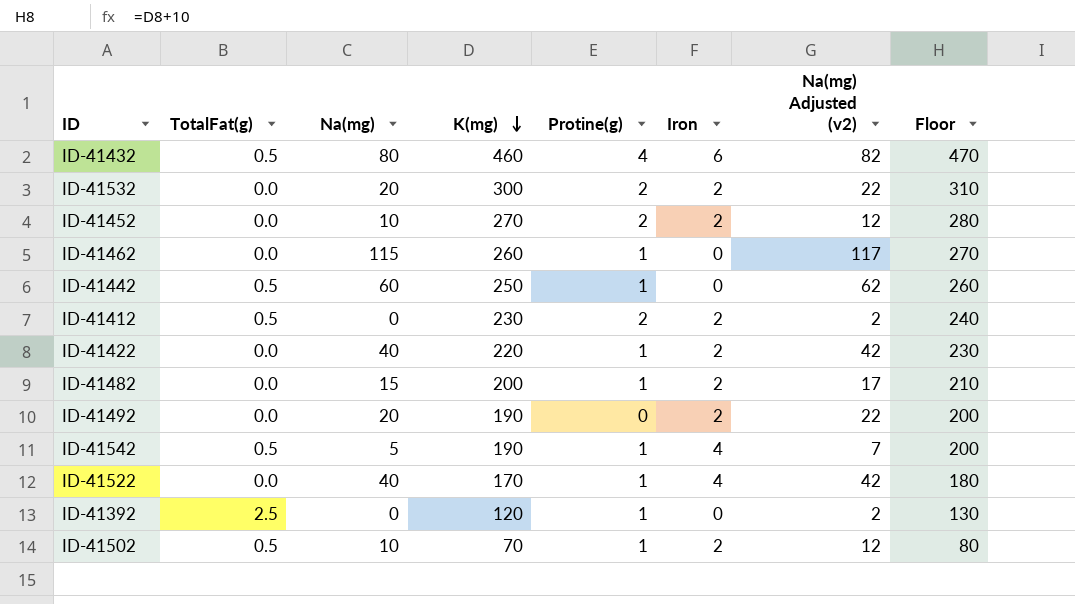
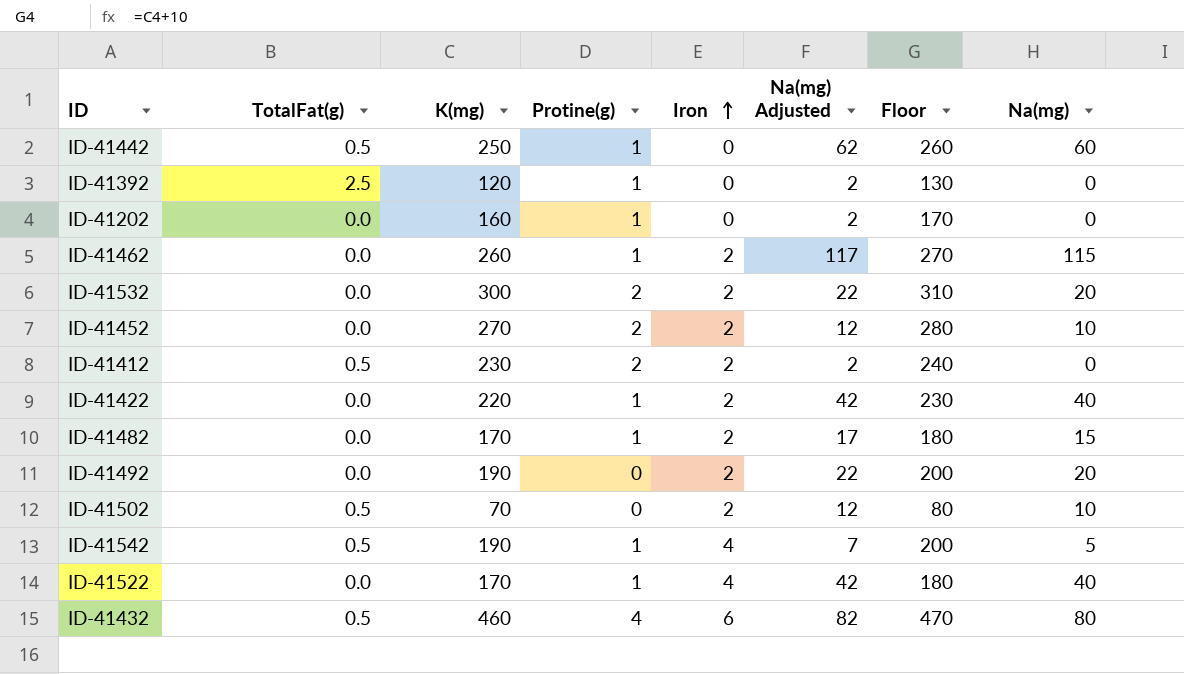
row order: K(mg) descending -> Iron ascending
column name: Na(mg) Adjusted (v2) -> Na(mg) Adjusted
column Na(mg) | position: 3 -> 8
row ID-41202: none -> 0.0 | 160 | 1 | 0 | 2 | 170 | 0
ID-41462 | Iron: 0 -> 2
ID-41482 | K(mg): 200 -> 170
ID-41482 | Floor: 210 -> 180
ID-41502 | Protine(g): 1 -> 0

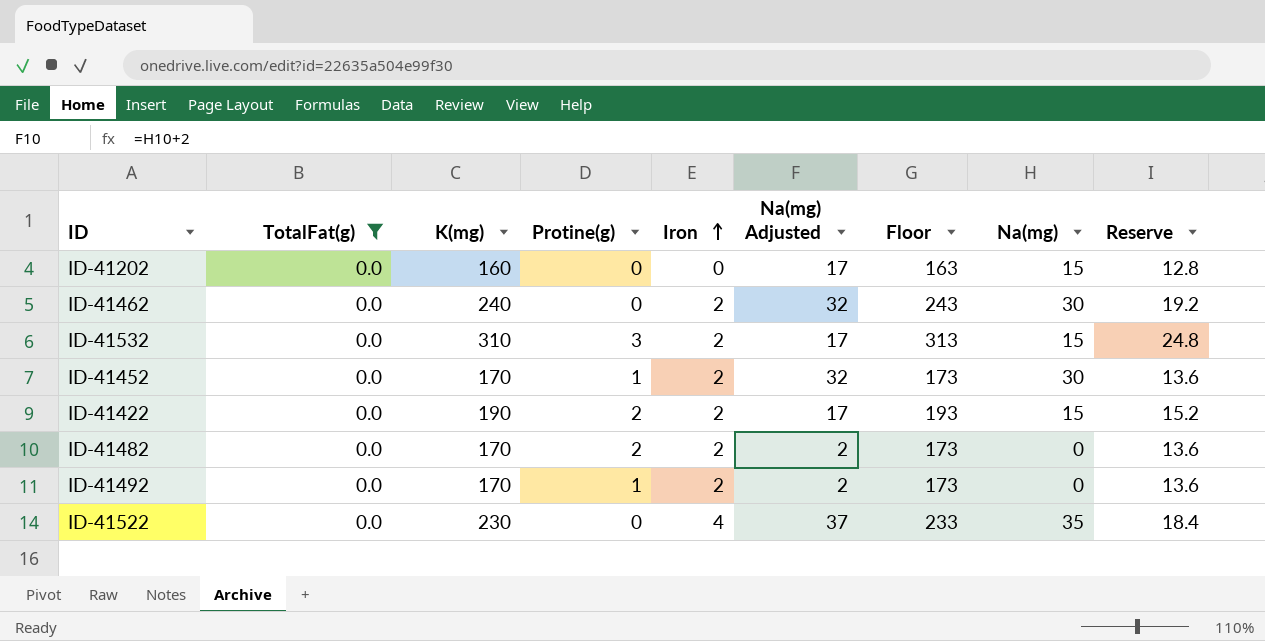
filter: none -> TotalFat(g) = 0.0
column Floor | formula: [K(mg)] + 10 -> [K(mg)] + 3
column Reserve | formula: none -> [K(mg)] * 0.08
ID-41202 | Protine(g): 1 -> 0
ID-41202 | Na(mg) Adjusted: 2 -> 17
ID-41202 | Na(mg): 0 -> 15
ID-41462 | K(mg): 260 -> 240
ID-41462 | Protine(g): 1 -> 0
ID-41462 | Na(mg) Adjusted: 117 -> 32
ID-41462 | Na(mg): 115 -> 30
ID-41532 | K(mg): 300 -> 310
ID-41532 | Protine(g): 2 -> 3
ID-41532 | Na(mg) Adjusted: 22 -> 17
ID-41532 | Na(mg): 20 -> 15
ID-41452 | K(mg): 270 -> 170
ID-41452 | Protine(g): 2 -> 1
ID-41452 | Na(mg) Adjusted: 12 -> 32
ID-41452 | Na(mg): 10 -> 30
ID-41422 | K(mg): 220 -> 190
ID-41422 | Protine(g): 1 -> 2
ID-41422 | Na(mg) Adjusted: 42 -> 17
ID-41422 | Na(mg): 40 -> 15
ID-41482 | Protine(g): 1 -> 2
ID-41482 | Na(mg) Adjusted: 17 -> 2
ID-41482 | Na(mg): 15 -> 0
ID-41492 | K(mg): 190 -> 170
ID-41492 | Protine(g): 0 -> 1
ID-41492 | Na(mg) Adjusted: 22 -> 2
ID-41492 | Na(mg): 20 -> 0
ID-41522 | K(mg): 170 -> 230
ID-41522 | Protine(g): 1 -> 0
ID-41522 | Na(mg) Adjusted: 42 -> 37
ID-41522 | Na(mg): 40 -> 35

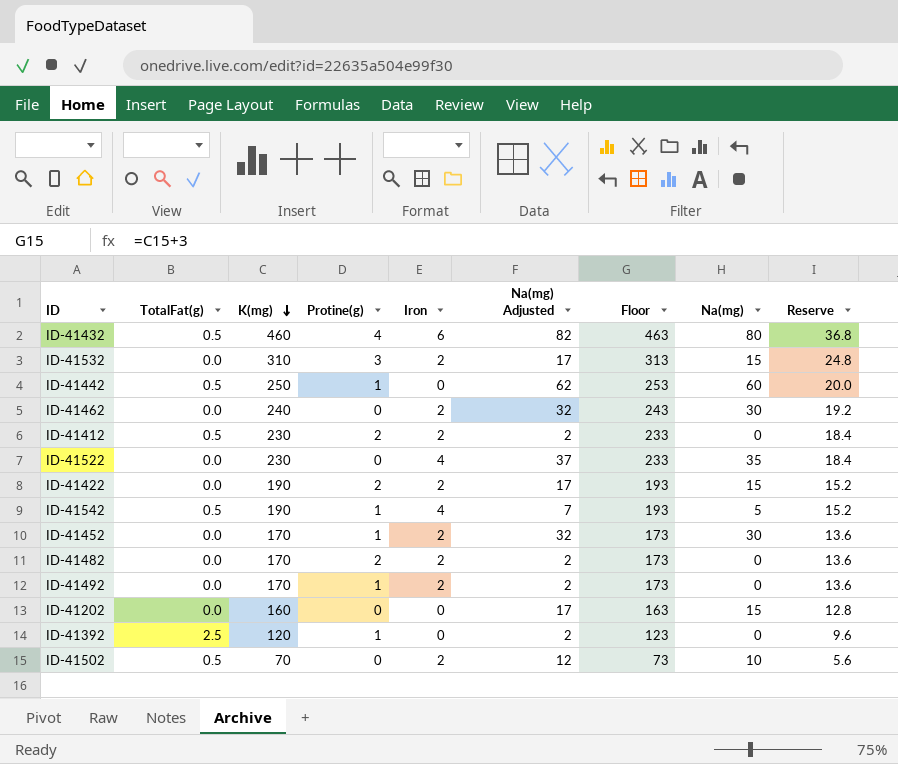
filter: TotalFat(g) = 0.0 -> none
row order: Iron ascending -> K(mg) descending

